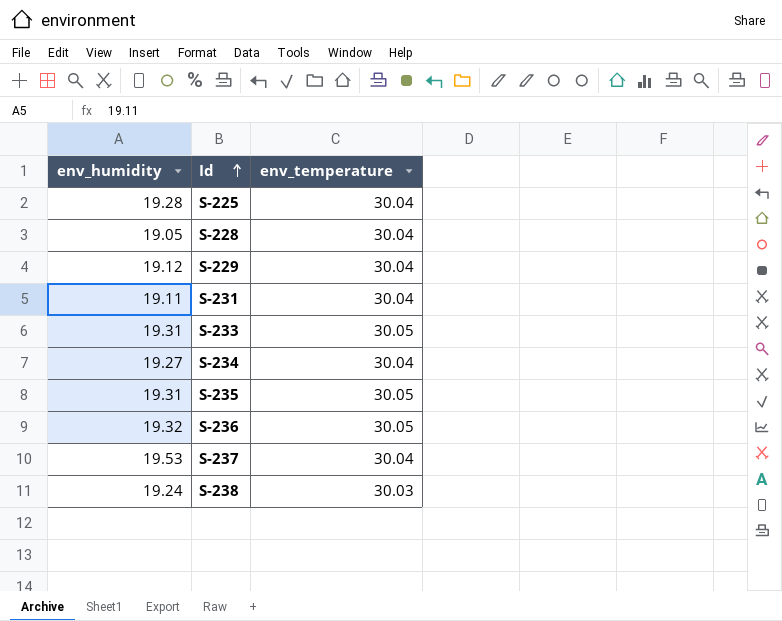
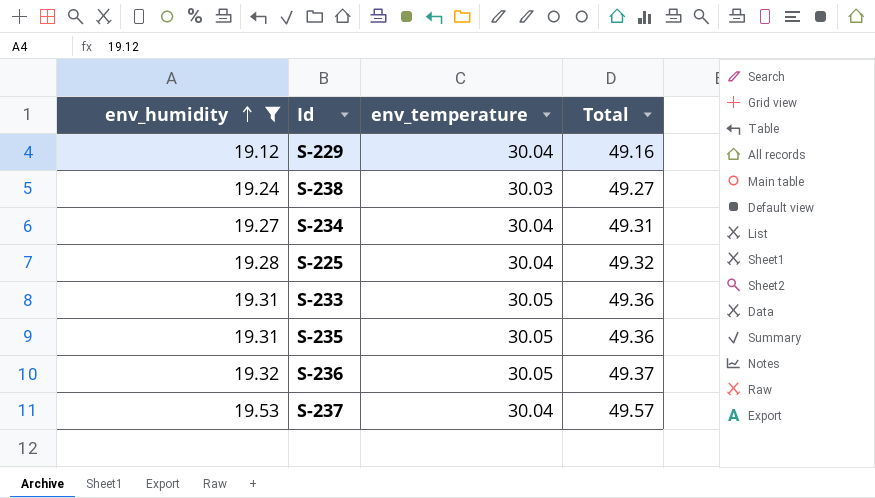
filter: none -> env_humidity >= 19.12
row order: Id ascending -> env_humidity ascending
column Total | formula: none -> [env_humidity] + [env_temperature]

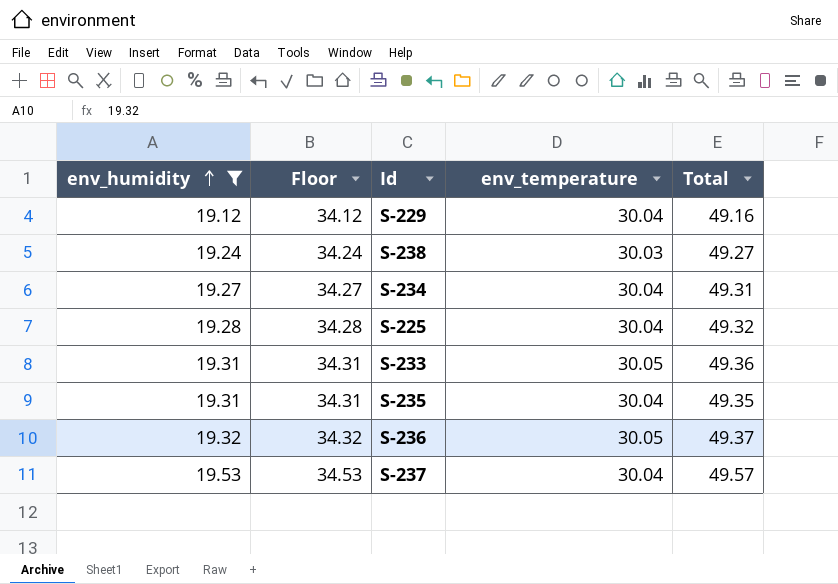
column Floor | formula: none -> [env_humidity] + 15
S-235 | env_temperature: 30.05 -> 30.04
S-235 | Total: 49.36 -> 49.35

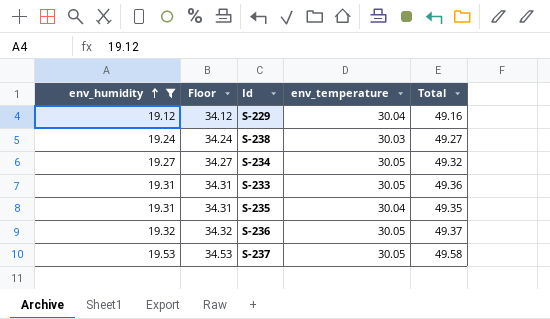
row S-225: 19.28 | 34.28 | 30.04 | 49.32 -> none
S-234 | env_temperature: 30.04 -> 30.05
S-234 | Total: 49.31 -> 49.32
S-237 | env_temperature: 30.04 -> 30.05
S-237 | Total: 49.57 -> 49.58

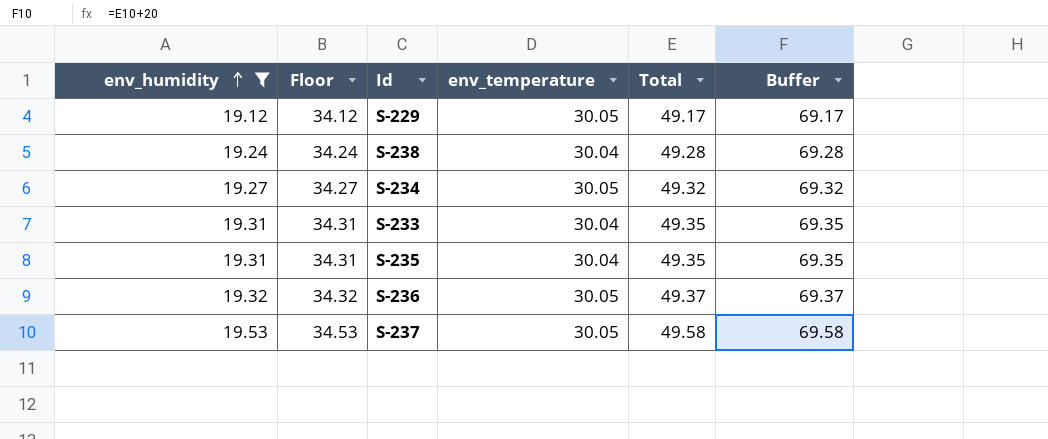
column Buffer | formula: none -> [Total] + 20
S-229 | env_temperature: 30.04 -> 30.05
S-229 | Total: 49.16 -> 49.17
S-238 | env_temperature: 30.03 -> 30.04
S-238 | Total: 49.27 -> 49.28
S-233 | env_temperature: 30.05 -> 30.04
S-233 | Total: 49.36 -> 49.35

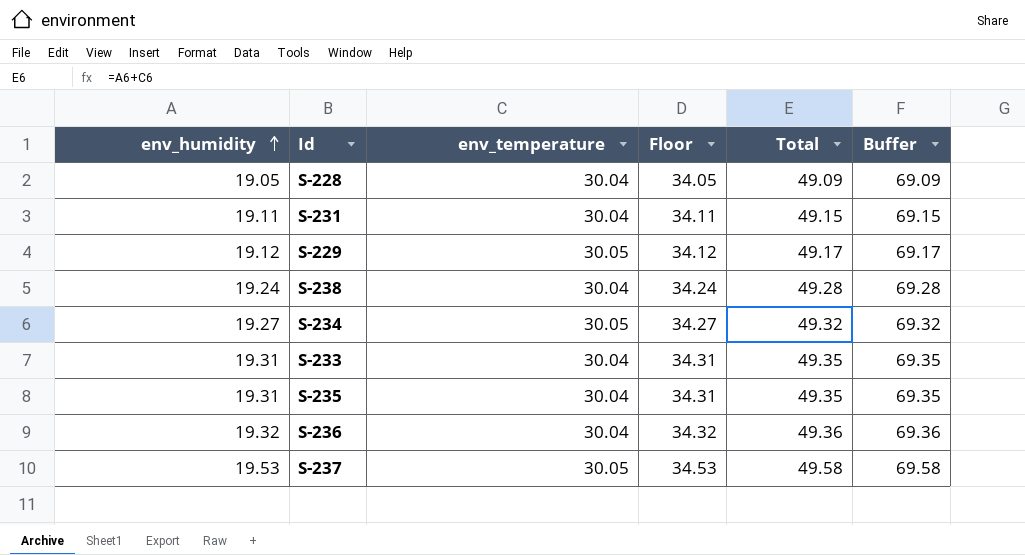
filter: env_humidity >= 19.12 -> none
column Floor | position: 2 -> 4
S-236 | env_temperature: 30.05 -> 30.04
S-236 | Total: 49.37 -> 49.36
S-236 | Buffer: 69.37 -> 69.36

